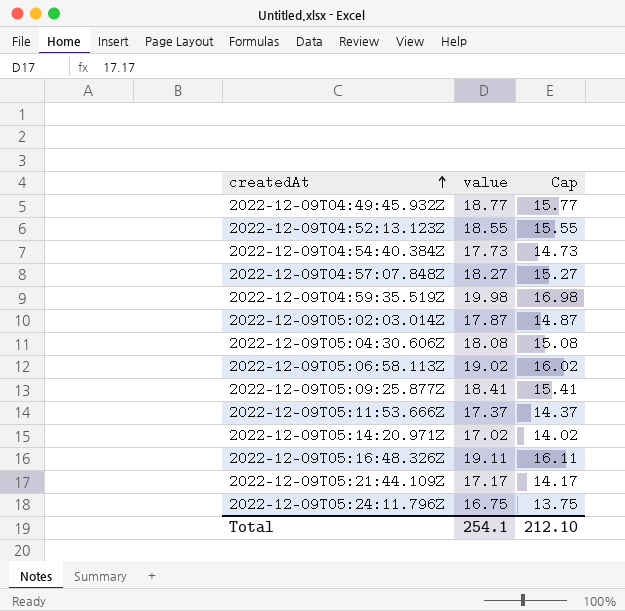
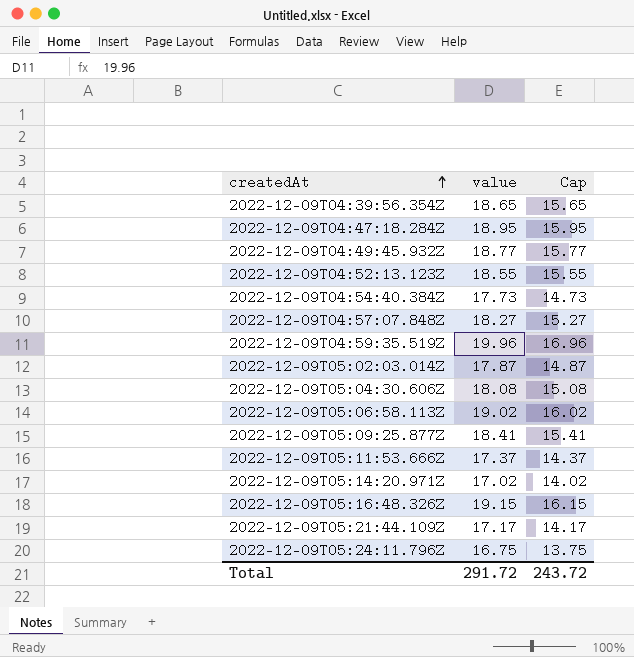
row 2022-12-09T04:39:56.354Z: none -> 18.65 | 15.65
row 2022-12-09T04:47:18.284Z: none -> 18.95 | 15.95
2022-12-09T04:59:35.519Z | value: 19.98 -> 19.96
2022-12-09T04:59:35.519Z | Cap: 16.98 -> 16.96
2022-12-09T05:16:48.326Z | value: 19.11 -> 19.15
2022-12-09T05:16:48.326Z | Cap: 16.11 -> 16.15
Total | value: 254.1 -> 291.72
Total | Cap: 212.10 -> 243.72

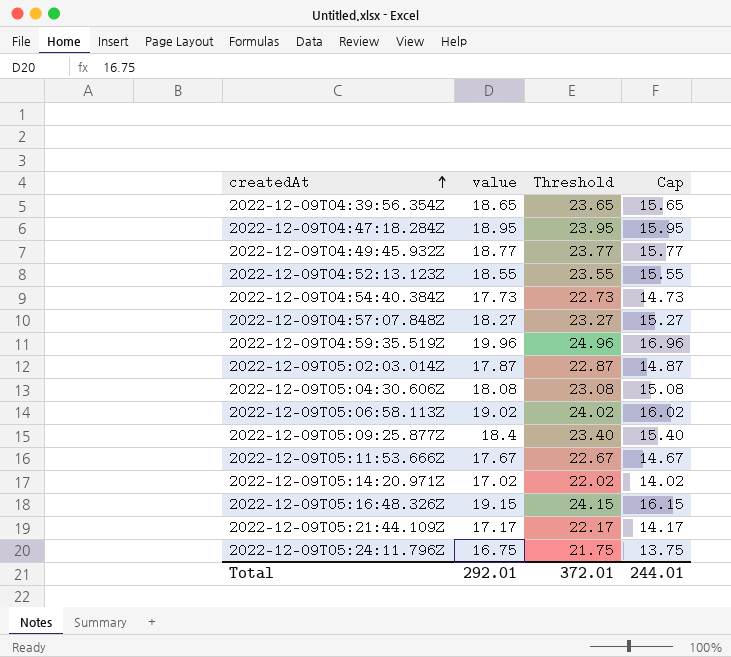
column Threshold | formula: none -> [value] + 5
2022-12-09T05:09:25.877Z | value: 18.41 -> 18.4
2022-12-09T05:09:25.877Z | Cap: 15.41 -> 15.40
2022-12-09T05:11:53.666Z | value: 17.37 -> 17.67
2022-12-09T05:11:53.666Z | Cap: 14.37 -> 14.67
Total | value: 291.72 -> 292.01
Total | Cap: 243.72 -> 244.01

